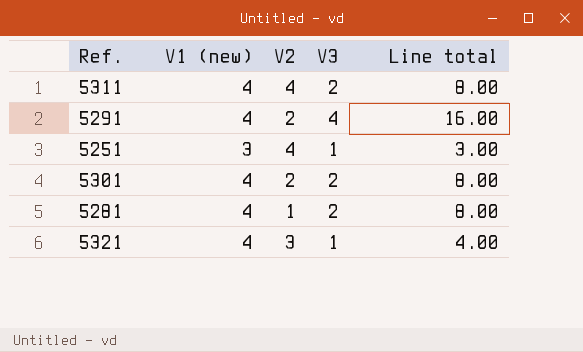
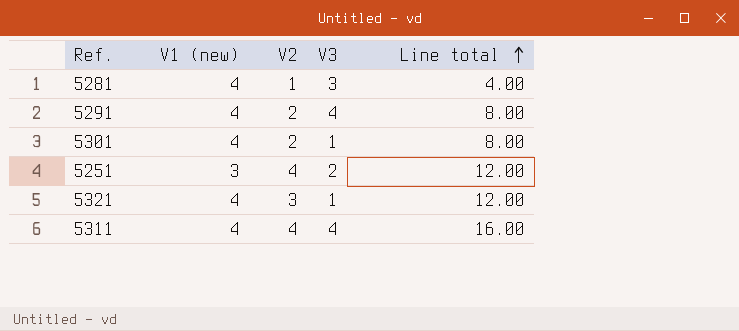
row order: none -> Line total ascending
column Line total | formula: [V1 (new)] * [V3] -> [V1 (new)] * [V2]
5281 | V3: 2 -> 3
5301 | V3: 2 -> 1
5251 | V3: 1 -> 2
5311 | V3: 2 -> 4

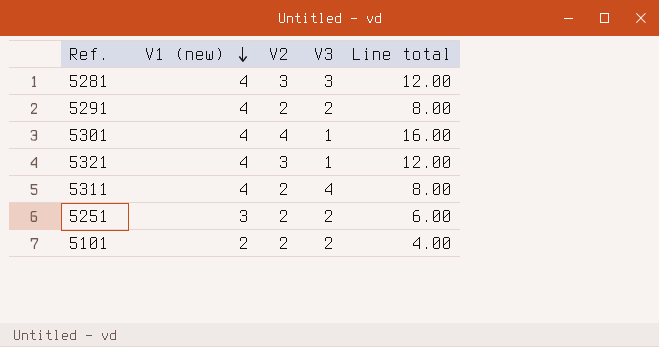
row order: Line total ascending -> V1 (new) descending
5281 | V2: 1 -> 3
5281 | Line total: 4.00 -> 12.00
5291 | V3: 4 -> 2
5301 | V2: 2 -> 4
5301 | Line total: 8.00 -> 16.00
5311 | V2: 4 -> 2
5311 | Line total: 16.00 -> 8.00
5251 | V2: 4 -> 2
5251 | Line total: 12.00 -> 6.00
row 5101: none -> 2 | 2 | 2 | 4.00

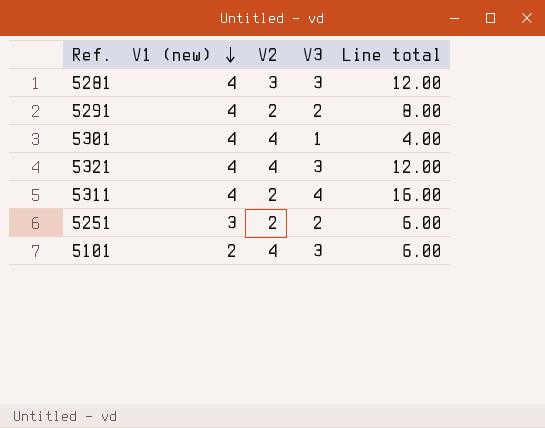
column Line total | formula: [V1 (new)] * [V2] -> [V1 (new)] * [V3]
5321 | V2: 3 -> 4
5321 | V3: 1 -> 3
5101 | V2: 2 -> 4
5101 | V3: 2 -> 3

